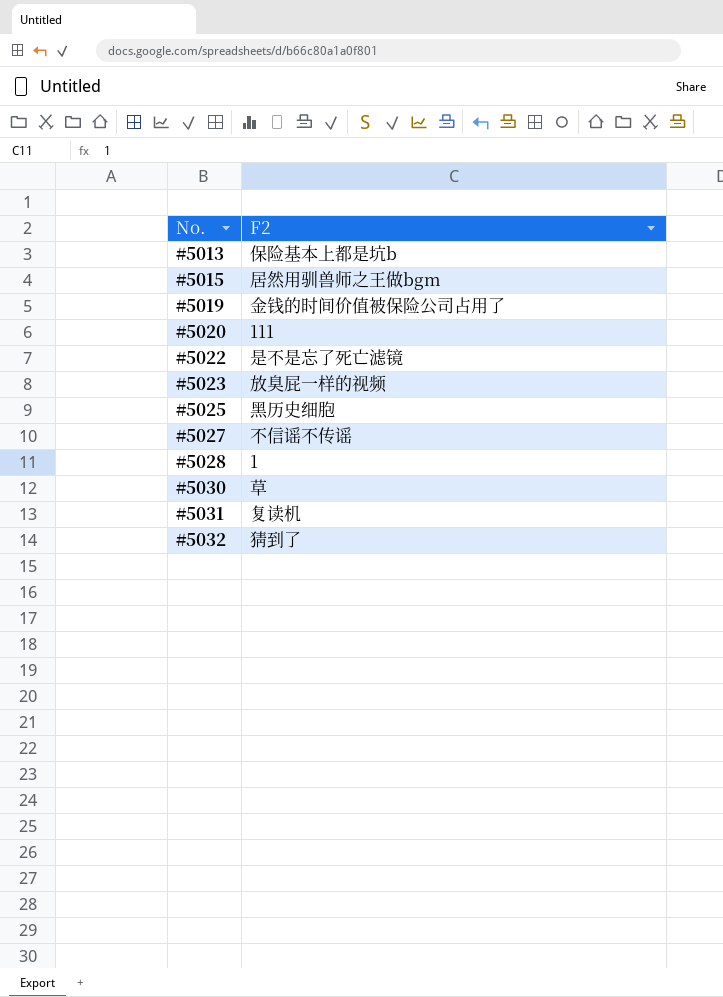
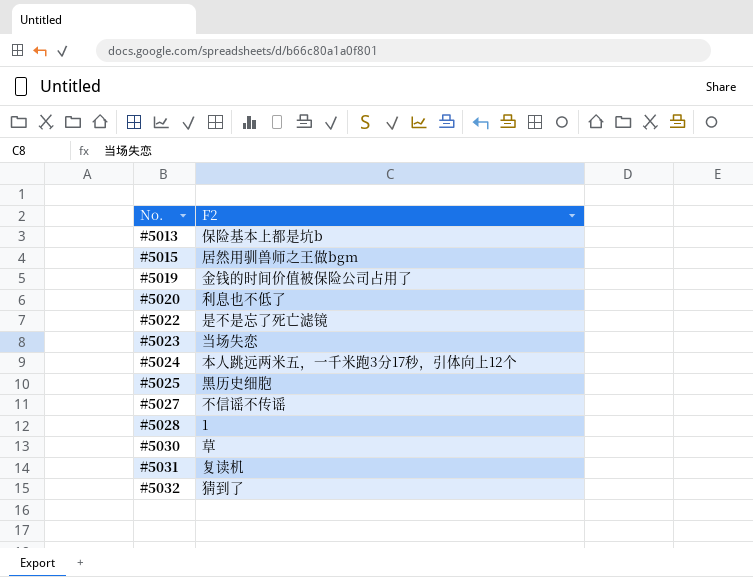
#5020 | F2: 111 -> 利息也不低了
#5023 | F2: 放臭屁一样的视频 -> 当场失恋
row #5024: none -> 本人跳远两米五，一千米跑3分17秒，引体向上12个

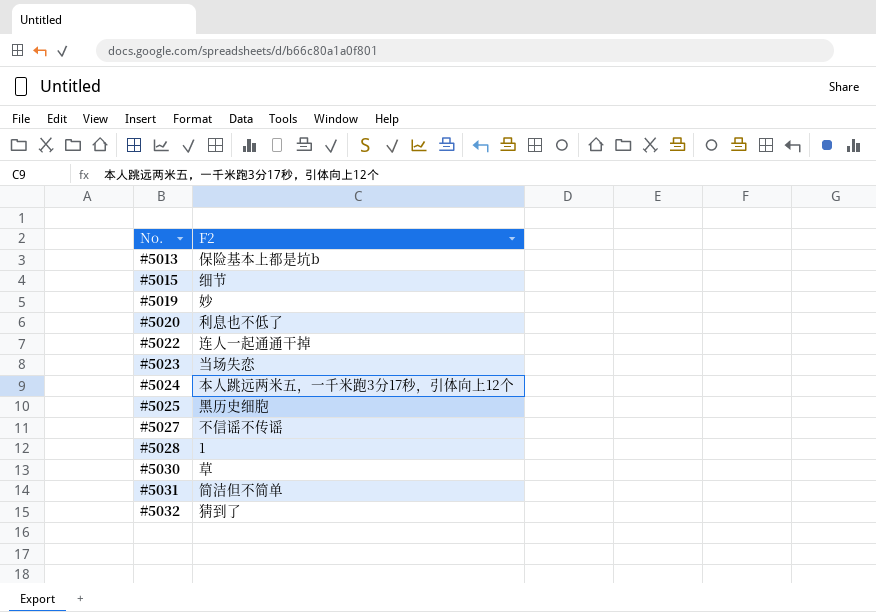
#5015 | F2: 居然用驯兽师之王做bgm -> 细节
#5019 | F2: 金钱的时间价值被保险公司占用了 -> 妙
#5022 | F2: 是不是忘了死亡滤镜 -> 连人一起通通干掉
#5031 | F2: 复读机 -> 简洁但不简单

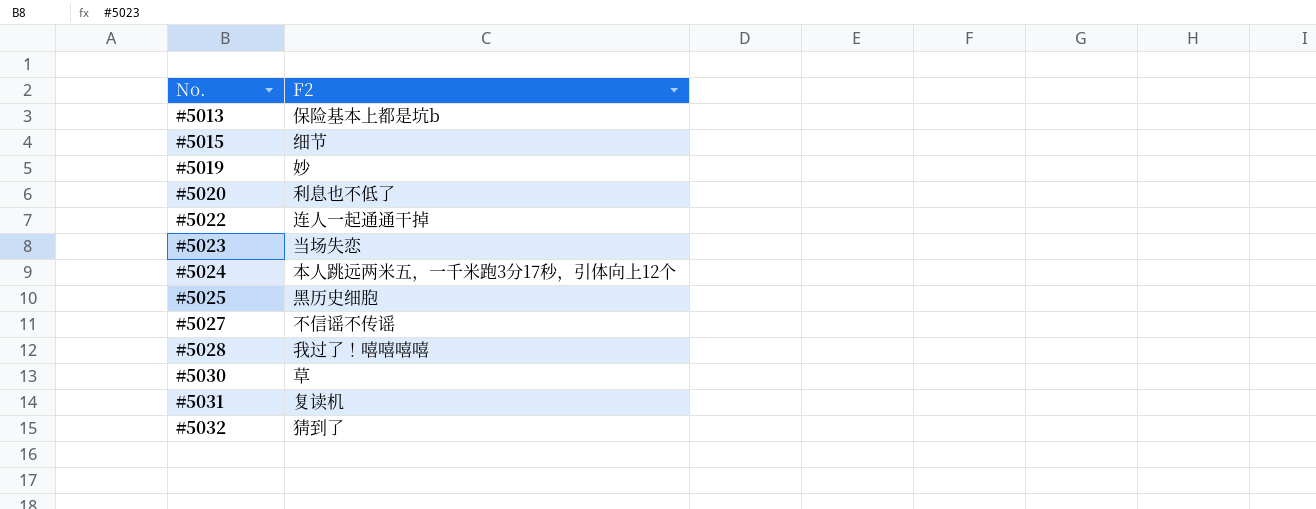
#5028 | F2: 1 -> 我过了！嘻嘻嘻嘻
#5031 | F2: 简洁但不简单 -> 复读机

